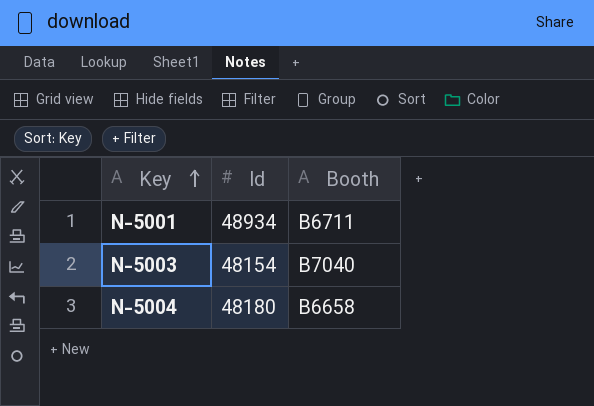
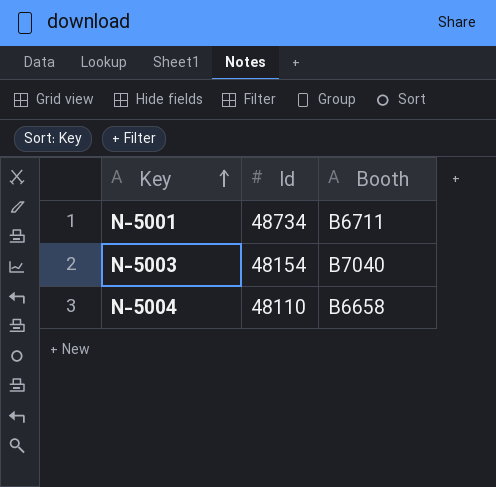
N-5001 | Id: 48934 -> 48734
N-5004 | Id: 48180 -> 48110

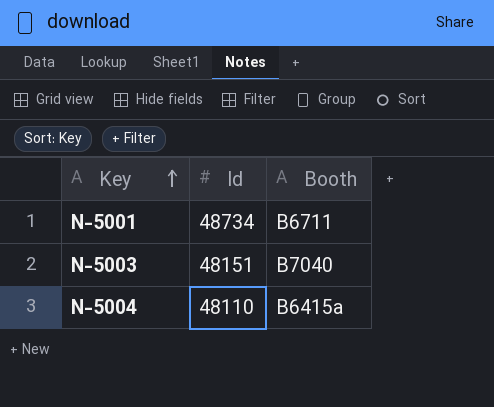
N-5003 | Id: 48154 -> 48151
N-5004 | Booth: B6658 -> B6415a

